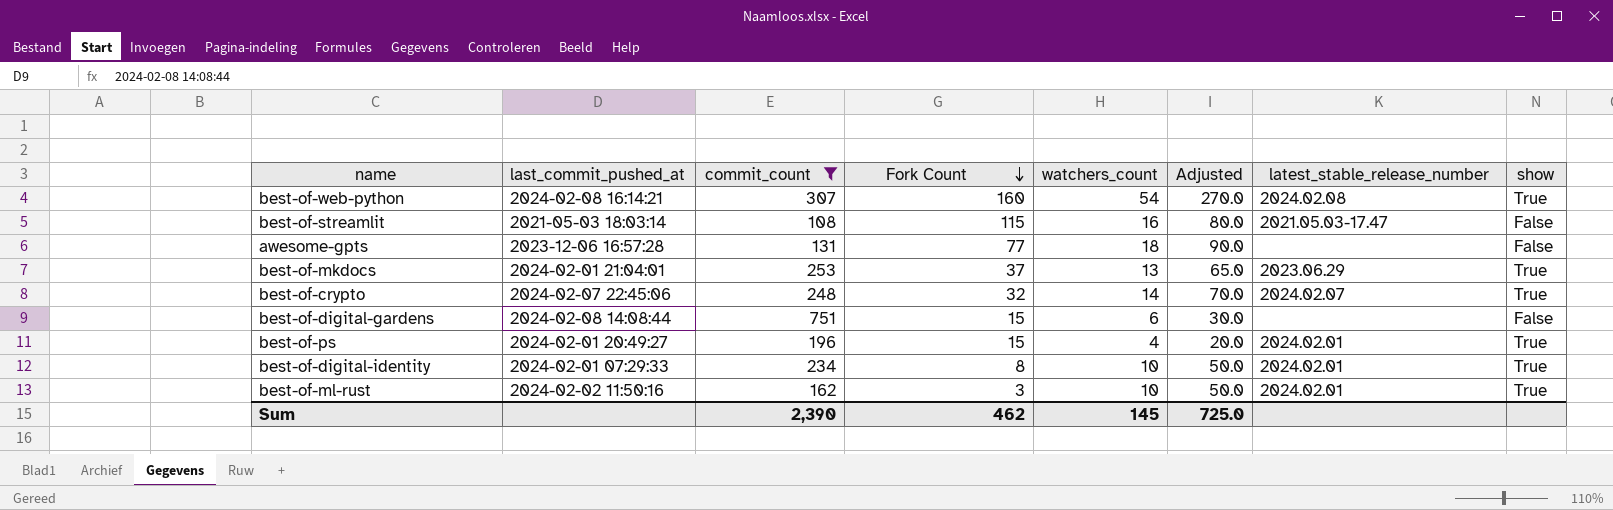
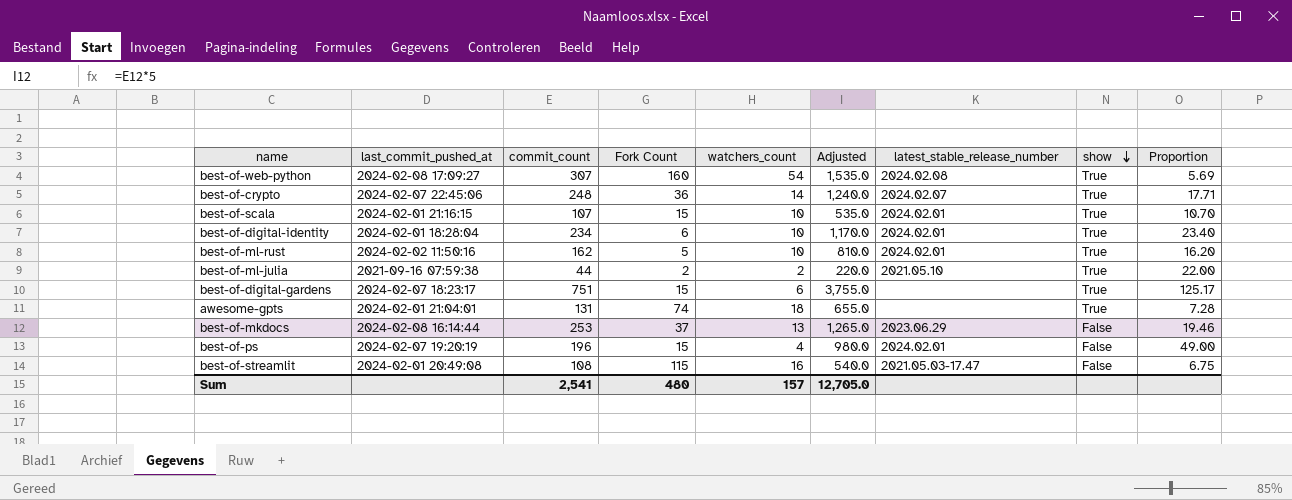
filter: commit_count >= 108 -> none
row order: Fork Count descending -> show descending
column Adjusted | formula: [watchers_count] * 5 -> [commit_count] * 5
column Proportion | formula: none -> [commit_count] / [watchers_count]
best-of-web-python | last_commit_pushed_at: 2024-02-08 16:14:21 -> 2024-02-08 17:09:27
best-of-crypto | Fork Count: 32 -> 36
best-of-digital-identity | last_commit_pushed_at: 2024-02-01 07:29:33 -> 2024-02-01 18:28:04
best-of-digital-identity | Fork Count: 8 -> 6
best-of-ml-rust | Fork Count: 3 -> 5
best-of-digital-gardens | last_commit_pushed_at: 2024-02-08 14:08:44 -> 2024-02-07 18:23:17
best-of-digital-gardens | show: False -> True
awesome-gpts | last_commit_pushed_at: 2023-12-06 16:57:28 -> 2024-02-01 21:04:01
awesome-gpts | Fork Count: 77 -> 74
awesome-gpts | show: False -> True
best-of-mkdocs | last_commit_pushed_at: 2024-02-01 21:04:01 -> 2024-02-08 16:14:44
best-of-mkdocs | show: True -> False
best-of-ps | last_commit_pushed_at: 2024-02-01 20:49:27 -> 2024-02-07 19:20:19
best-of-ps | show: True -> False
best-of-streamlit | last_commit_pushed_at: 2021-05-03 18:03:14 -> 2024-02-01 20:49:08
Sum | commit_count: 2,390 -> 2,541
Sum | Fork Count: 462 -> 480
Sum | watchers_count: 145 -> 157
Sum | Adjusted: 725.0 -> 12,705.0

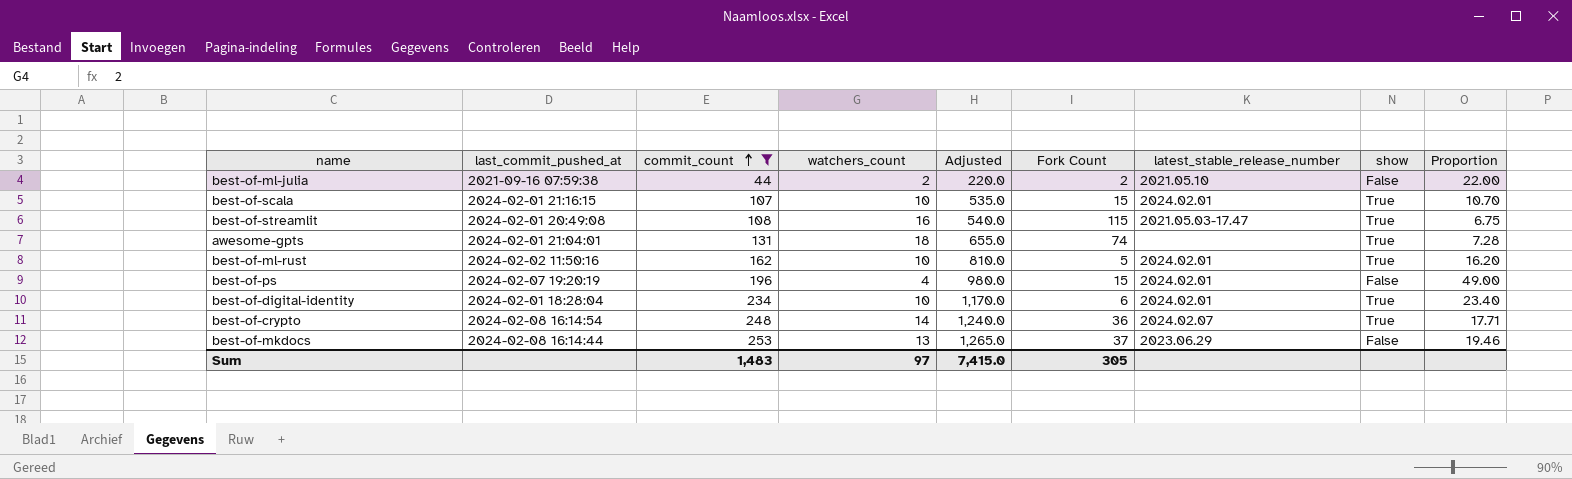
filter: none -> commit_count <= 253
row order: show descending -> commit_count ascending
column Fork Count | position: 4 -> 6
best-of-ml-julia | show: True -> False
best-of-streamlit | show: False -> True
best-of-crypto | last_commit_pushed_at: 2024-02-07 22:45:06 -> 2024-02-08 16:14:54
Sum | commit_count: 2,541 -> 1,483
Sum | watchers_count: 157 -> 97
Sum | Adjusted: 12,705.0 -> 7,415.0
Sum | Fork Count: 480 -> 305

